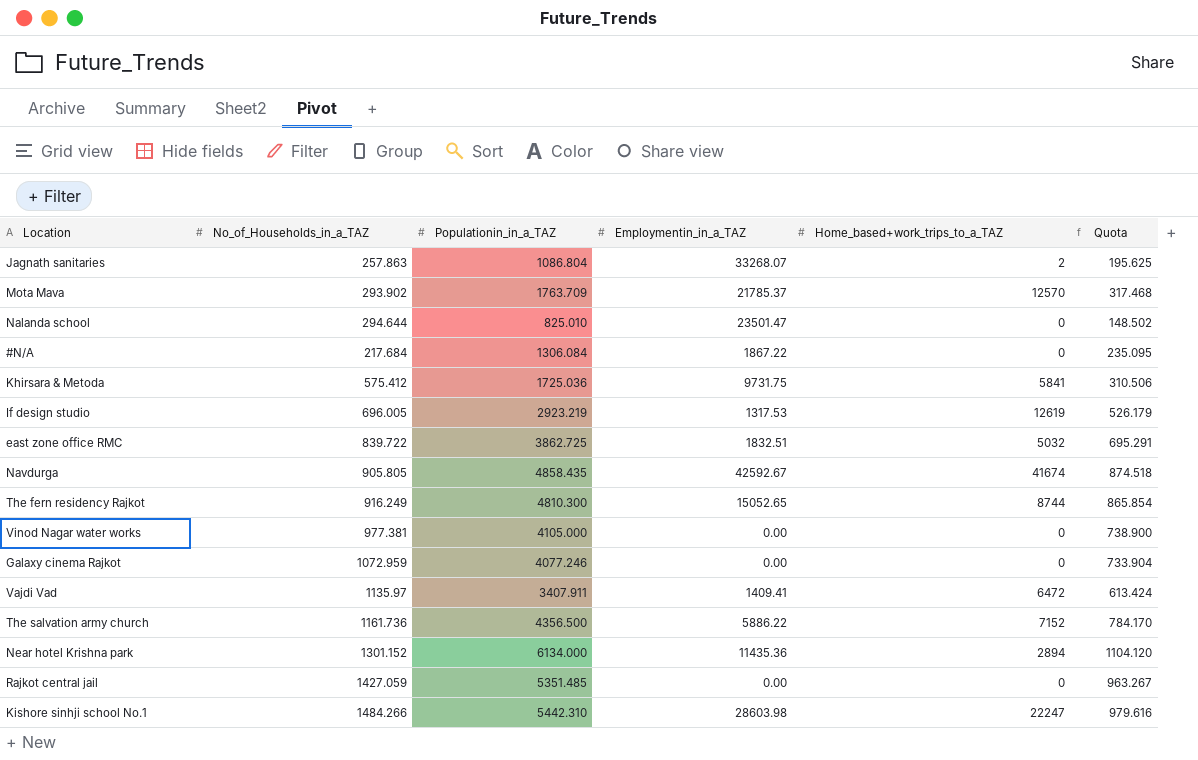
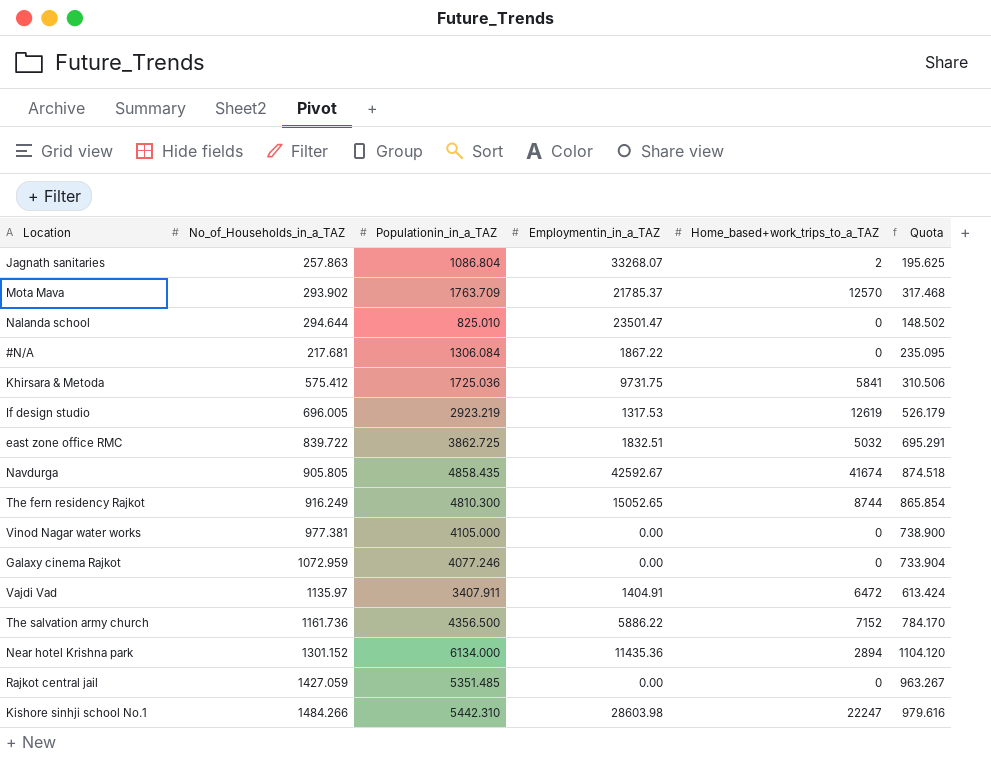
#N/A | No_of_Households_in_a_TAZ: 217.684 -> 217.681
Vajdi Vad | Employmentin_in_a_TAZ: 1409.41 -> 1404.91

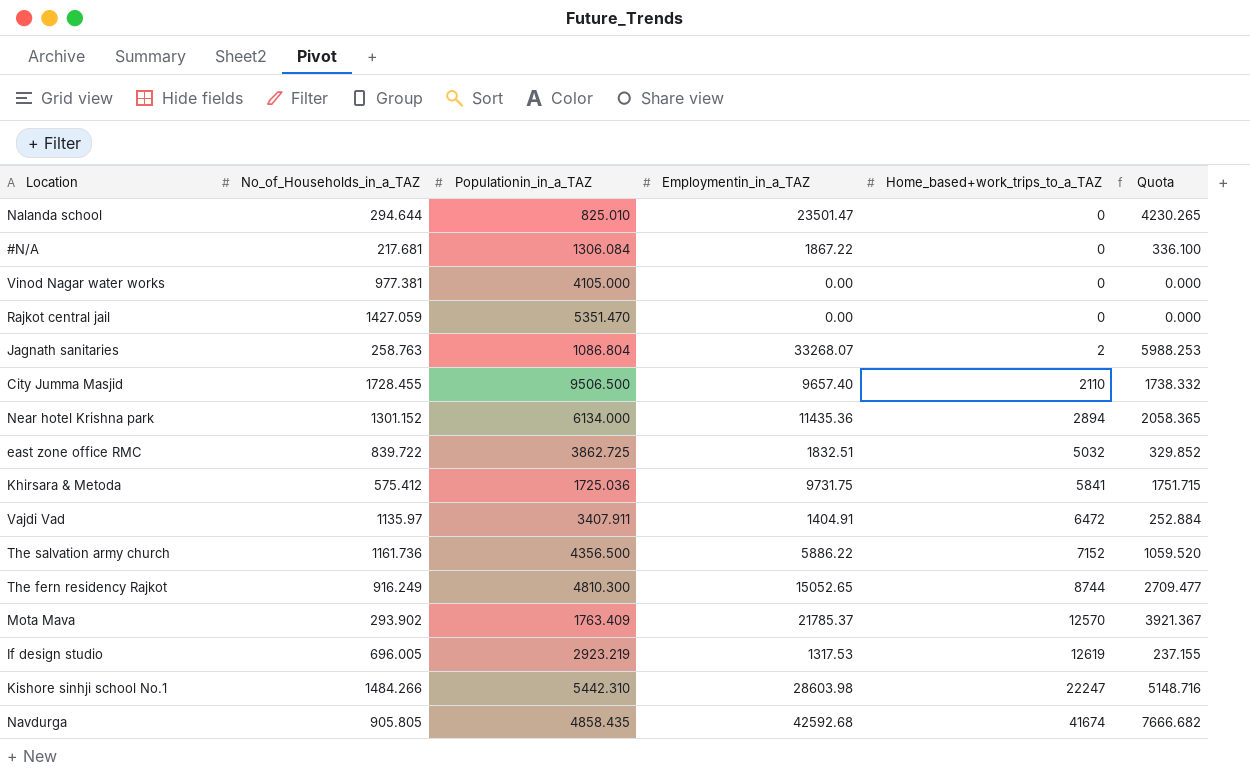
row order: none -> Home_based+work_trips_to_a_TAZ ascending
column Quota | formula: [Populationin_in_a_TAZ] * 0.18 -> [Employmentin_in_a_TAZ] * 0.18
row Galaxy cinema Rajkot: 1072.959 | 4077.246 | 0.00 | 0 | 733.904 -> none
Rajkot central jail | Populationin_in_a_TAZ: 5351.485 -> 5351.470
Jagnath sanitaries | No_of_Households_in_a_TAZ: 257.863 -> 258.763
row City Jumma Masjid: none -> 1728.455 | 9506.500 | 9657.40 | 2110 | 1738.332
Mota Mava | Populationin_in_a_TAZ: 1763.709 -> 1763.409
Navdurga | Employmentin_in_a_TAZ: 42592.67 -> 42592.68

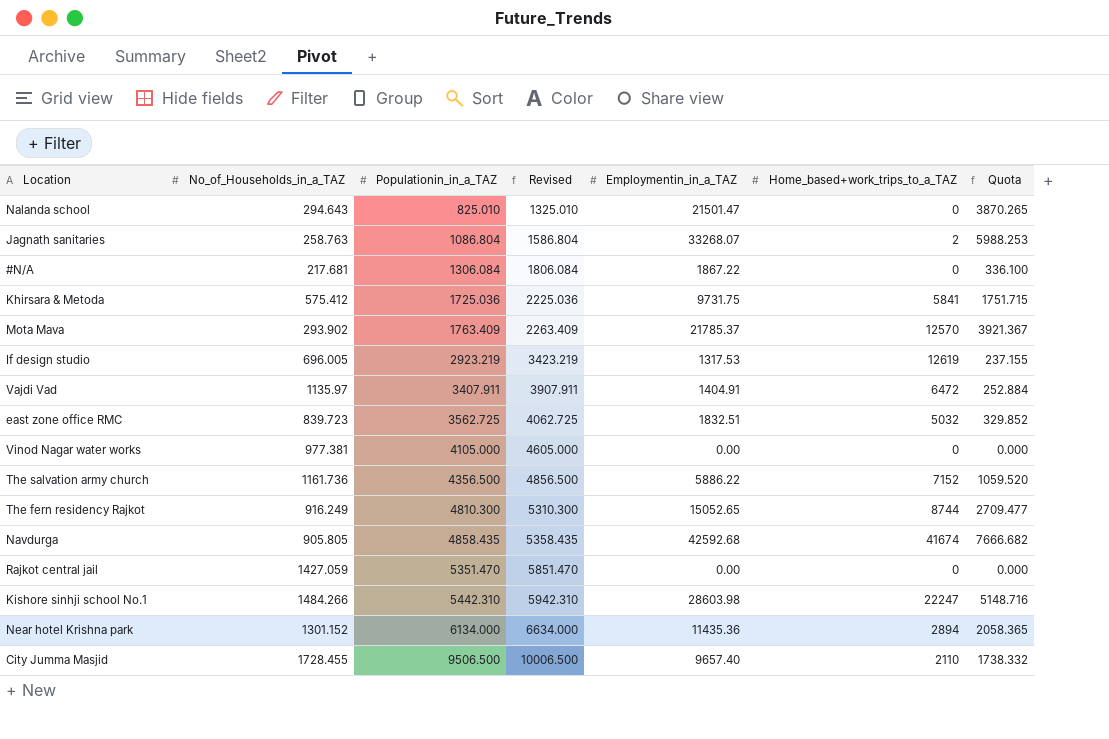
row order: Home_based+work_trips_to_a_TAZ ascending -> Populationin_in_a_TAZ ascending
column Revised | formula: none -> [Populationin_in_a_TAZ] + 500
Nalanda school | No_of_Households_in_a_TAZ: 294.644 -> 294.643
Nalanda school | Employmentin_in_a_TAZ: 23501.47 -> 21501.47
Nalanda school | Quota: 4230.265 -> 3870.265
east zone office RMC | No_of_Households_in_a_TAZ: 839.722 -> 839.723
east zone office RMC | Populationin_in_a_TAZ: 3862.725 -> 3562.725

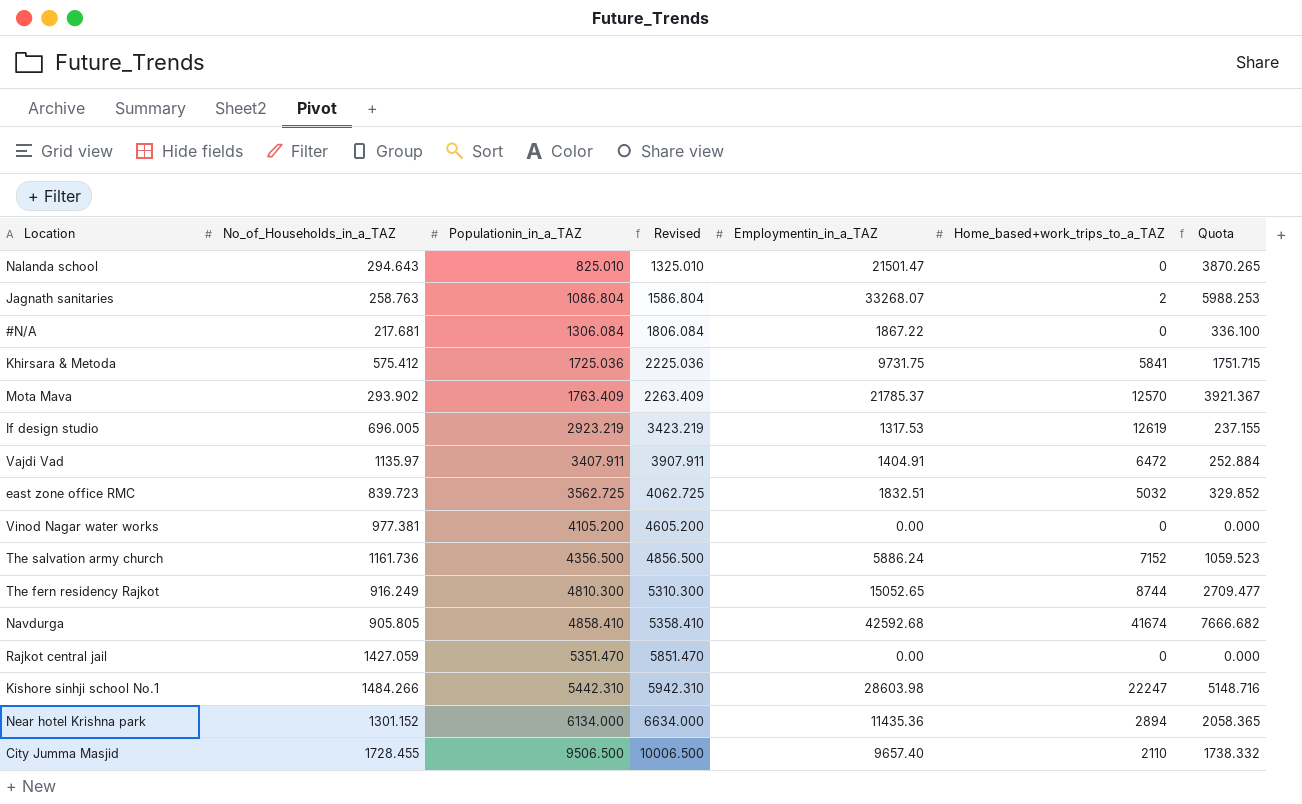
Vinod Nagar water works | Populationin_in_a_TAZ: 4105.000 -> 4105.200
Vinod Nagar water works | Revised: 4605.000 -> 4605.200
The salvation army church | Employmentin_in_a_TAZ: 5886.22 -> 5886.24
The salvation army church | Quota: 1059.520 -> 1059.523
Navdurga | Populationin_in_a_TAZ: 4858.435 -> 4858.410
Navdurga | Revised: 5358.435 -> 5358.410

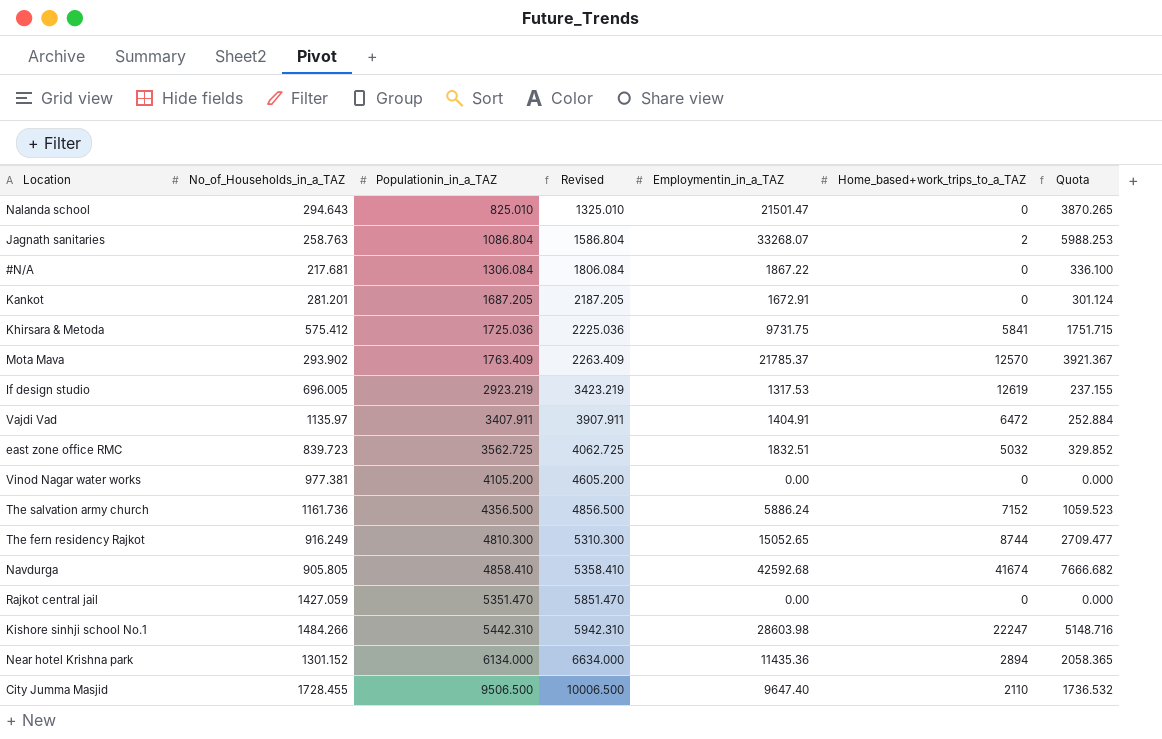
row Kankot: none -> 281.201 | 1687.205 | 2187.205 | 1672.91 | 0 | 301.124
City Jumma Masjid | Employmentin_in_a_TAZ: 9657.40 -> 9647.40
City Jumma Masjid | Quota: 1738.332 -> 1736.532

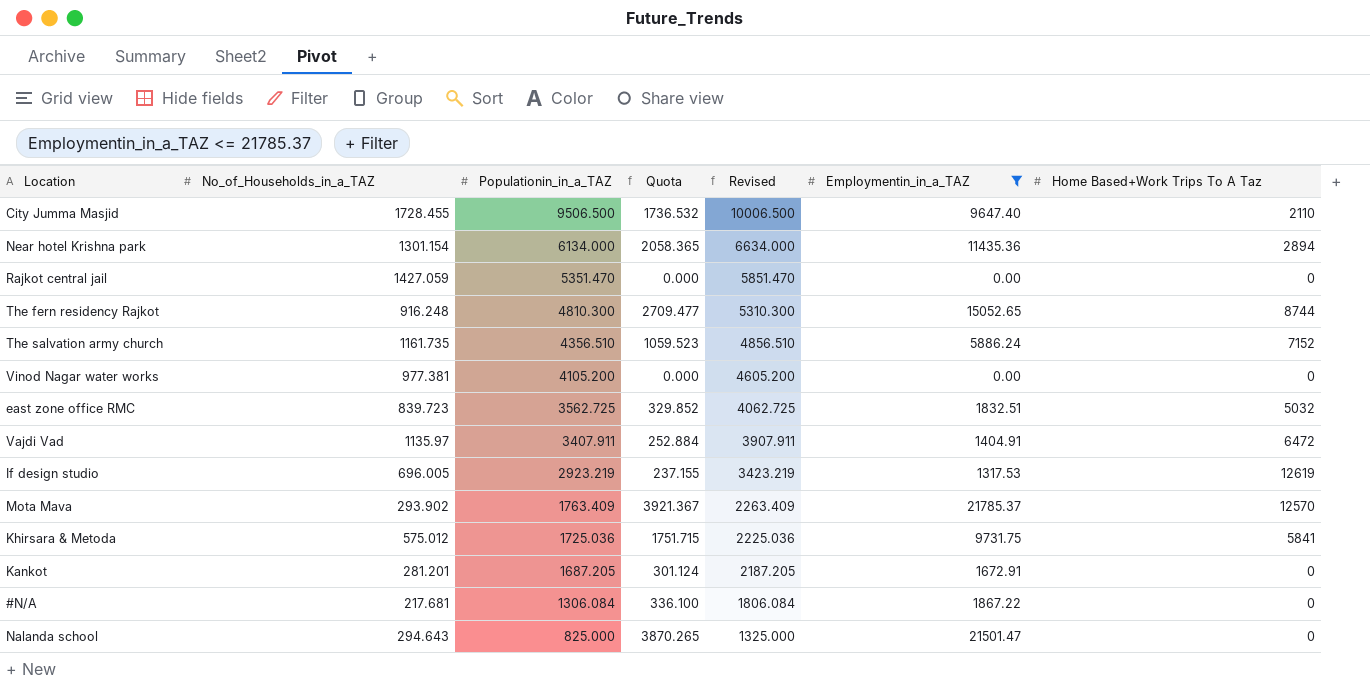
filter: none -> Employmentin_in_a_TAZ <= 21785.37
row order: Populationin_in_a_TAZ ascending -> Populationin_in_a_TAZ descending
column Quota | position: 7 -> 4
column name: Home_based+work_trips_to_a_TAZ -> Home Based+Work Trips To A Taz
Near hotel Krishna park | No_of_Households_in_a_TAZ: 1301.152 -> 1301.154
The fern residency Rajkot | No_of_Households_in_a_TAZ: 916.249 -> 916.248
The salvation army church | No_of_Households_in_a_TAZ: 1161.736 -> 1161.735
The salvation army church | Populationin_in_a_TAZ: 4356.500 -> 4356.510
The salvation army church | Revised: 4856.500 -> 4856.510
Khirsara & Metoda | No_of_Households_in_a_TAZ: 575.412 -> 575.012
Nalanda school | Populationin_in_a_TAZ: 825.010 -> 825.000
Nalanda school | Revised: 1325.010 -> 1325.000

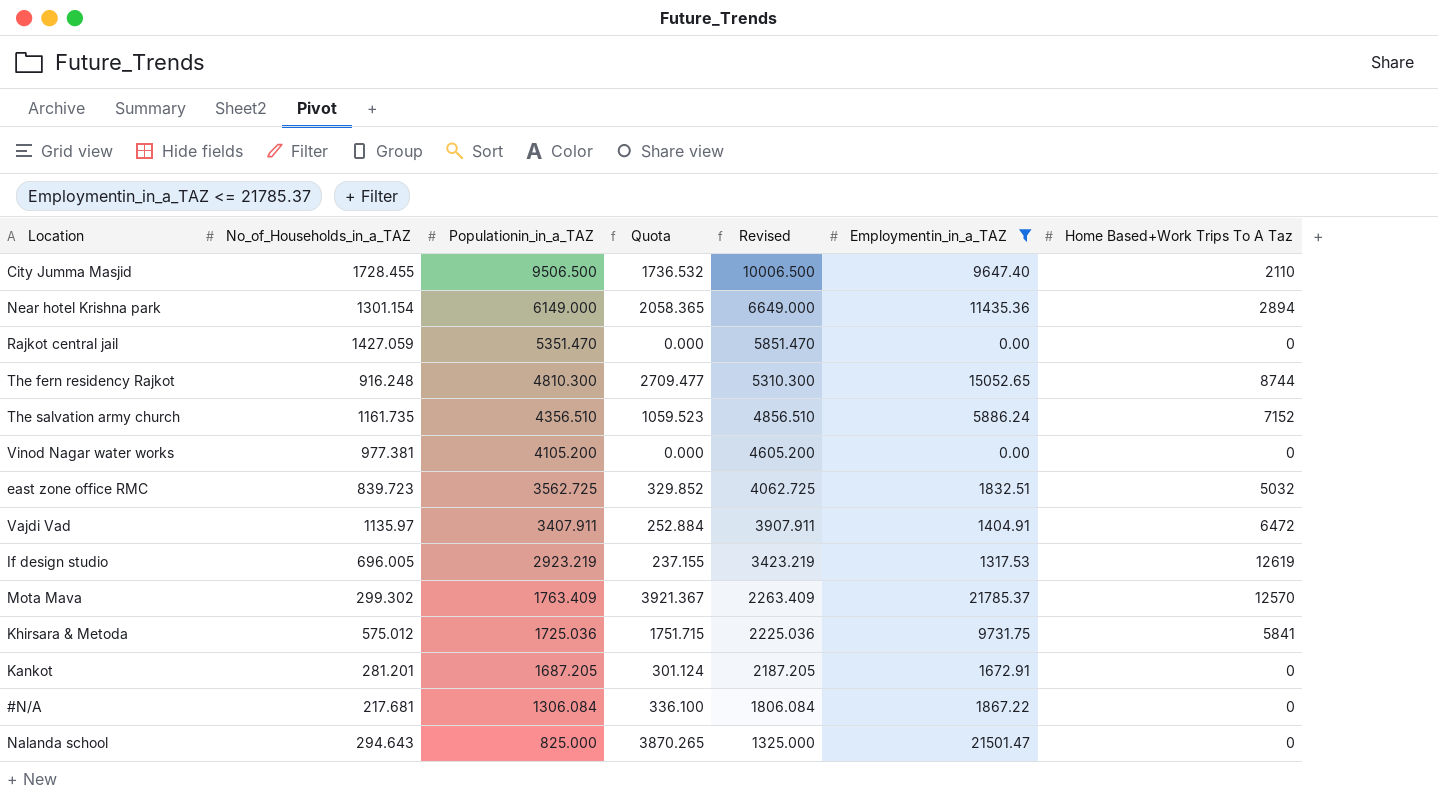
Near hotel Krishna park | Populationin_in_a_TAZ: 6134.000 -> 6149.000
Near hotel Krishna park | Revised: 6634.000 -> 6649.000
Mota Mava | No_of_Households_in_a_TAZ: 293.902 -> 299.302

